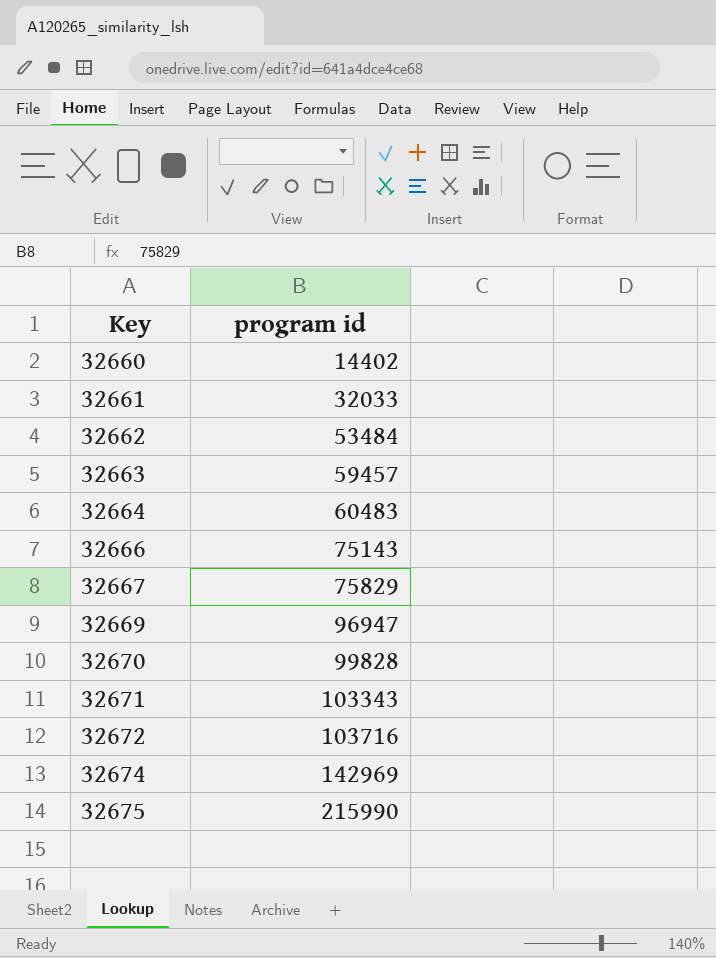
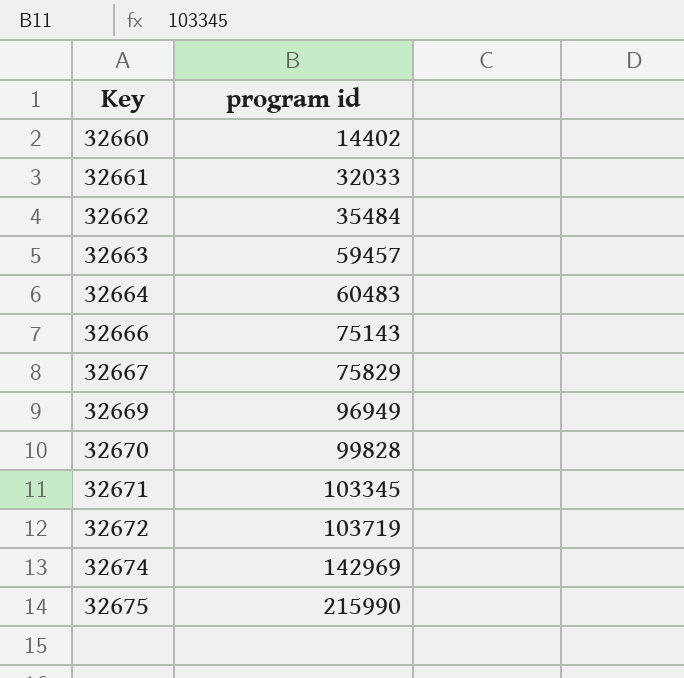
32662 | program id: 53484 -> 35484
32669 | program id: 96947 -> 96949
32671 | program id: 103343 -> 103345
32672 | program id: 103716 -> 103719

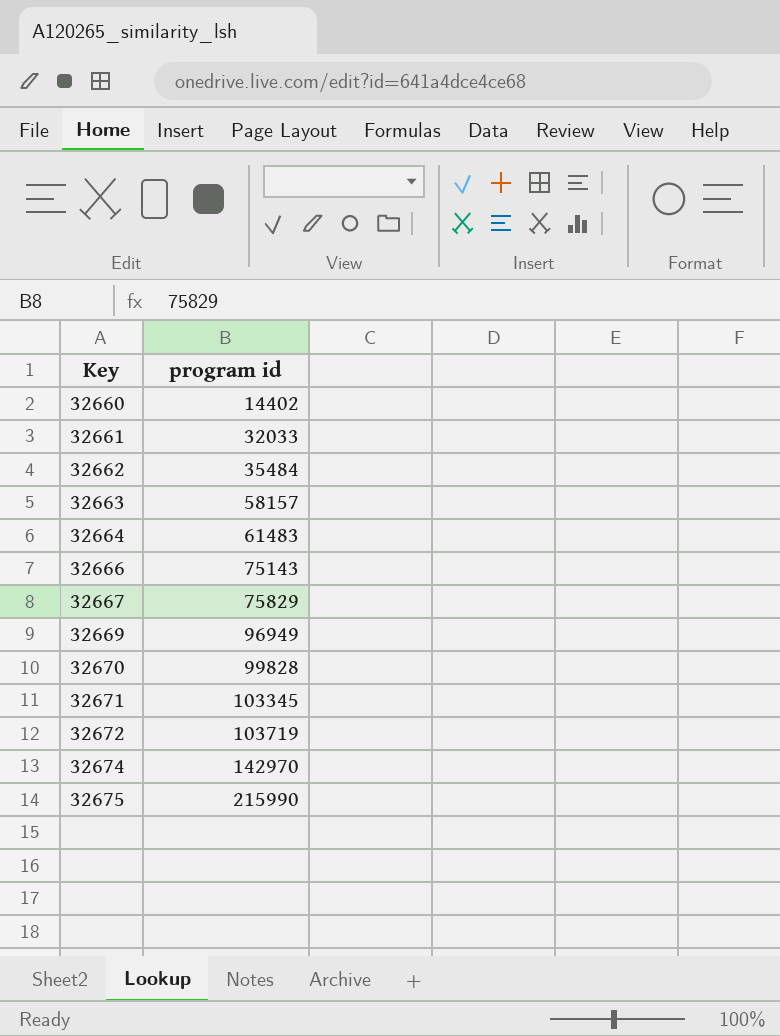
32663 | program id: 59457 -> 58157
32664 | program id: 60483 -> 61483
32674 | program id: 142969 -> 142970

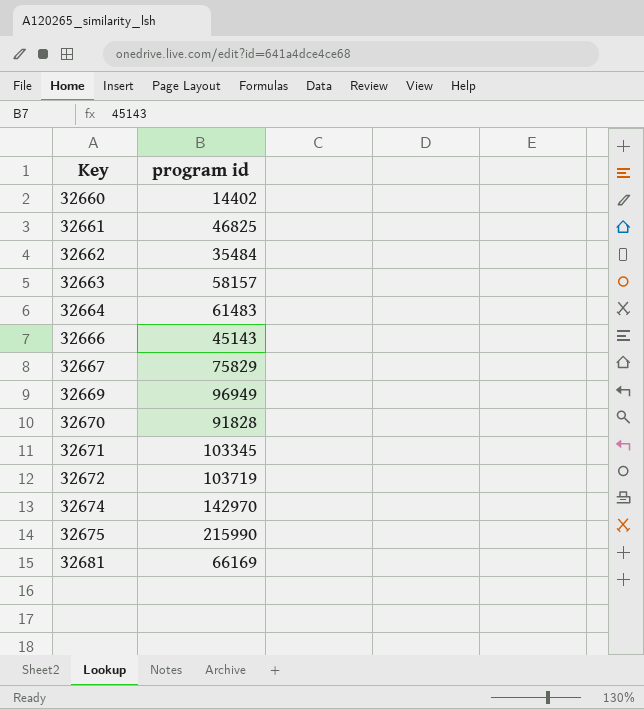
32661 | program id: 32033 -> 46825
32666 | program id: 75143 -> 45143
32670 | program id: 99828 -> 91828
row 32681: none -> 66169

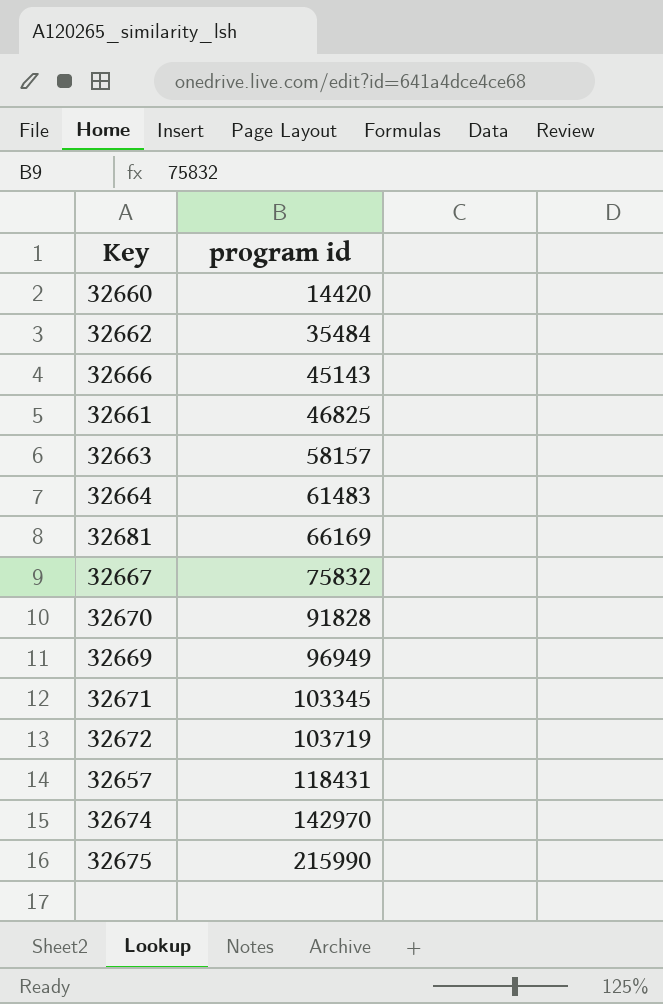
row order: Key ascending -> program id ascending
32660 | program id: 14402 -> 14420
32667 | program id: 75829 -> 75832
row 32657: none -> 118431

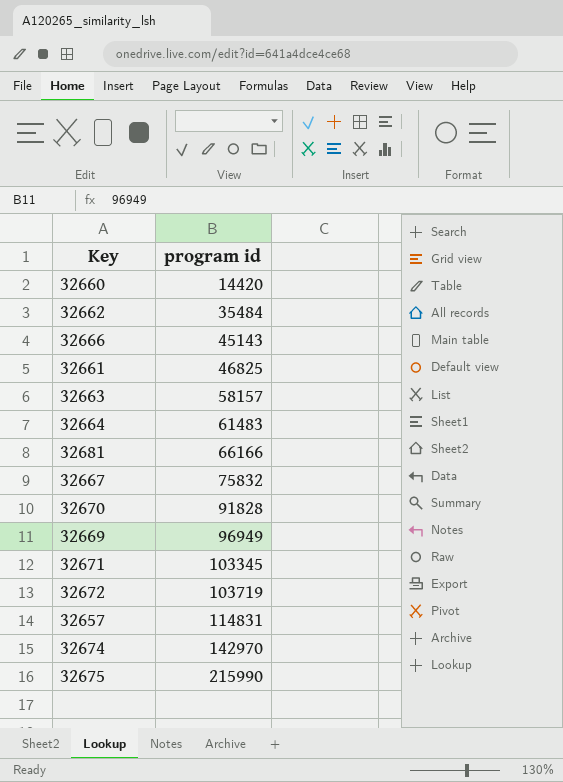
32681 | program id: 66169 -> 66166
32657 | program id: 118431 -> 114831

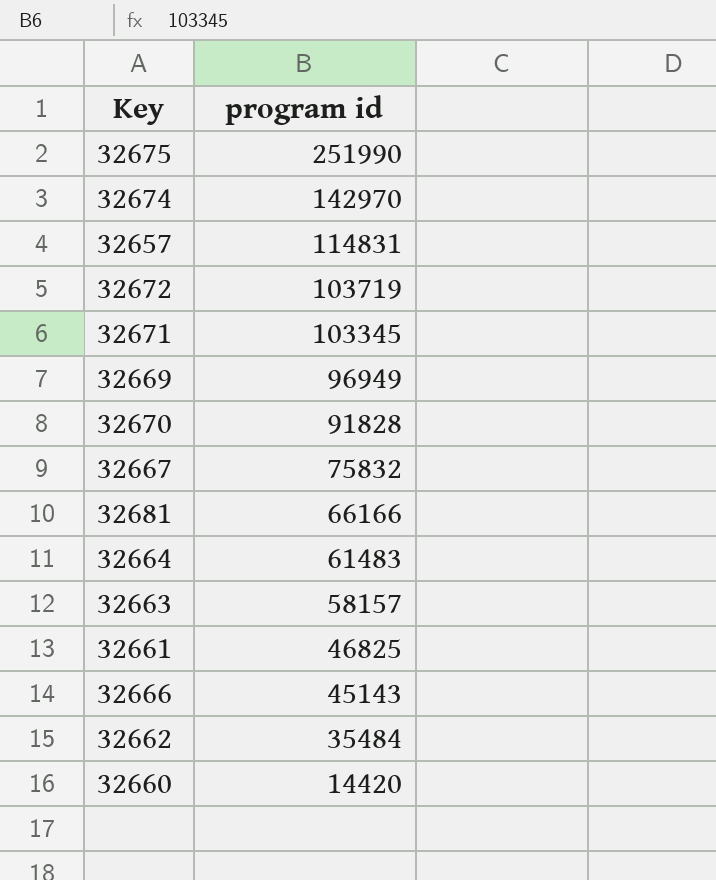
row order: program id ascending -> program id descending
32675 | program id: 215990 -> 251990

